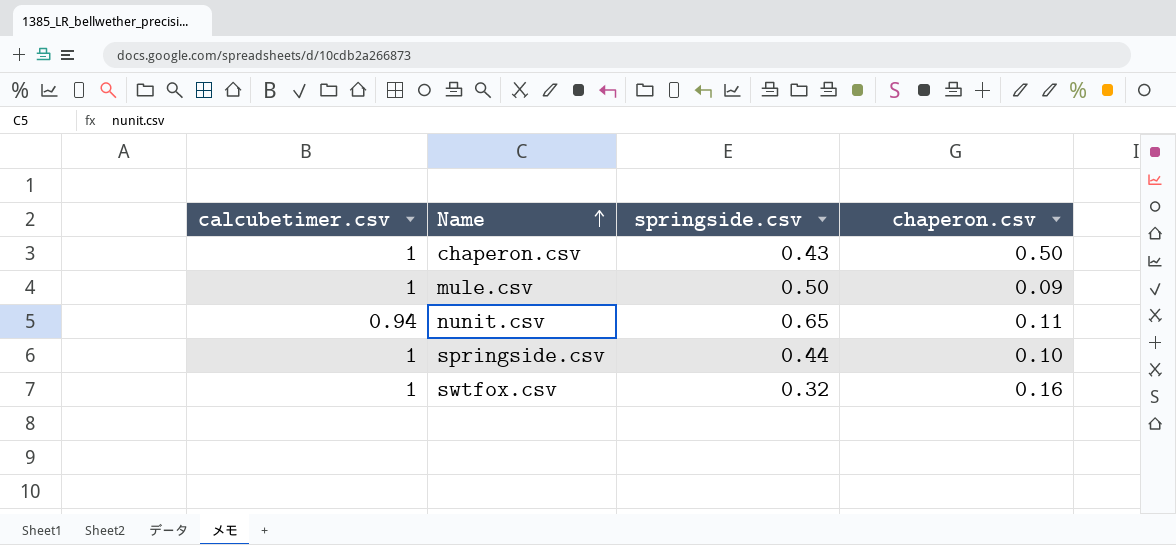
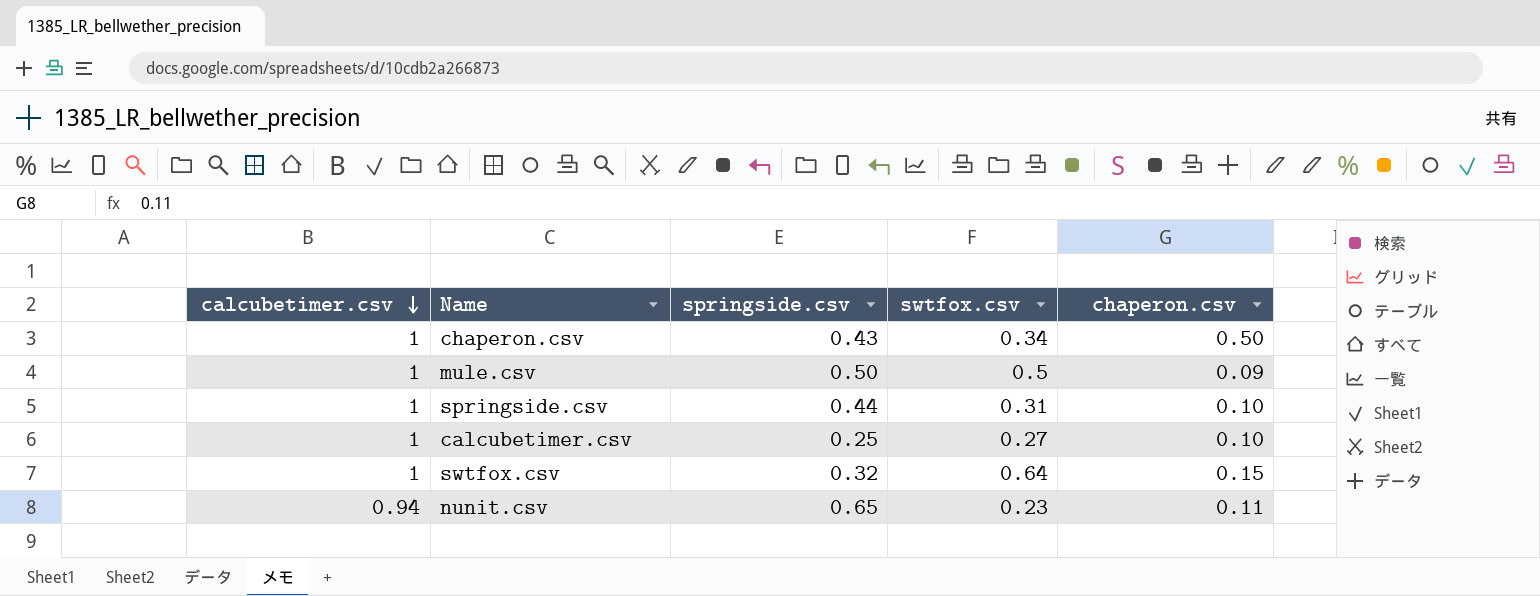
row order: Name ascending -> calcubetimer.csv descending
column swtfox.csv | position: none -> 4
row calcubetimer.csv: none -> 1 | 0.25 | 0.27 | 0.10
swtfox.csv | chaperon.csv: 0.16 -> 0.15

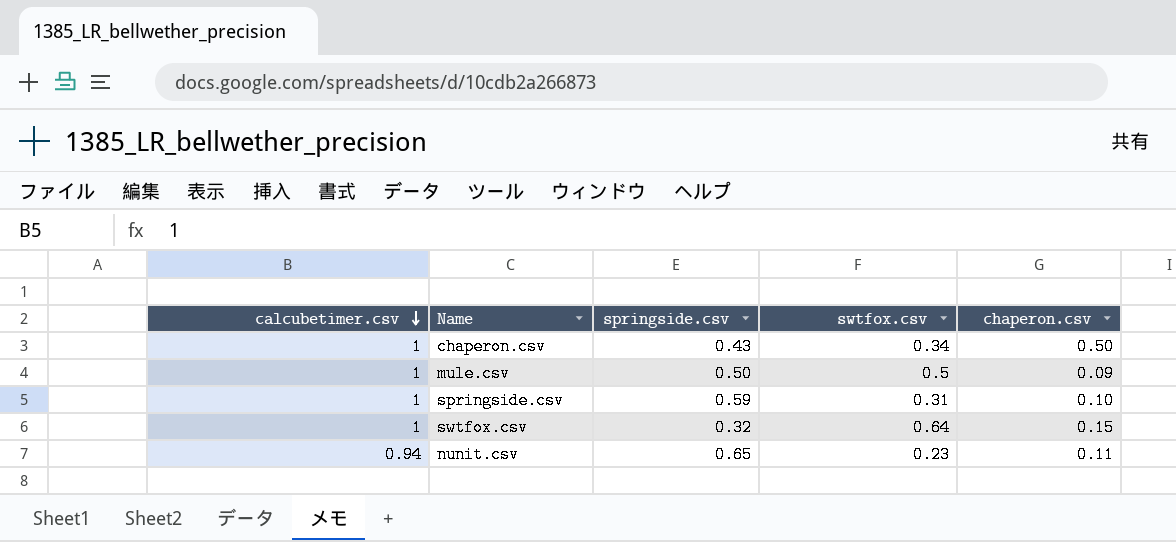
row calcubetimer.csv: 1 | 0.25 | 0.27 | 0.10 -> none
springside.csv | springside.csv: 0.44 -> 0.59

